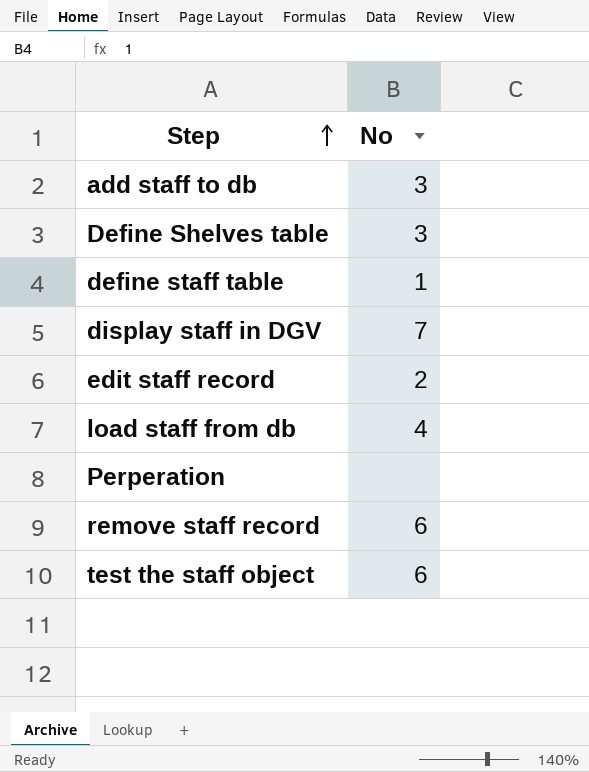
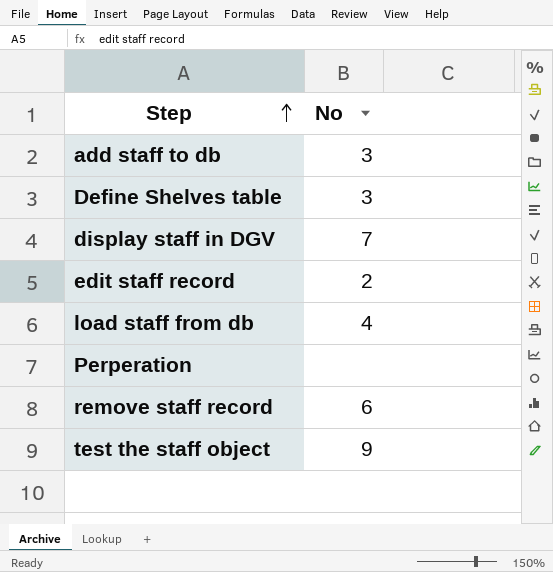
row define staff table: 1 -> none
test the staff object | No: 6 -> 9

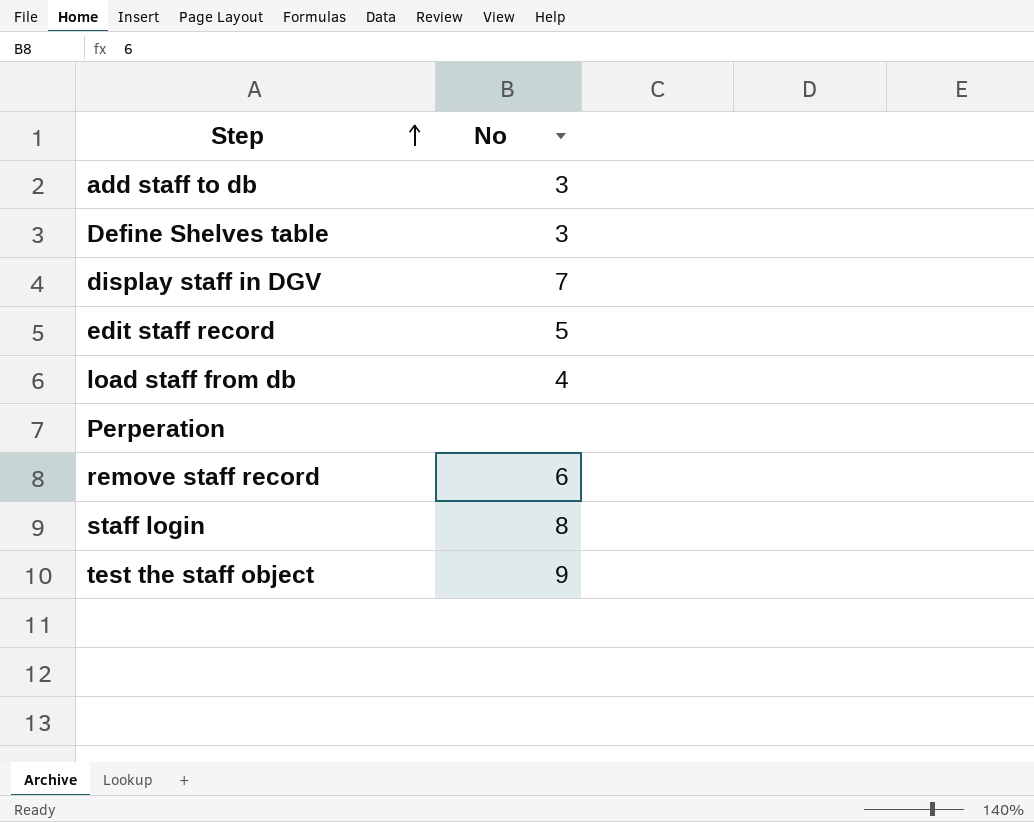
edit staff record | No: 2 -> 5
row staff login: none -> 8

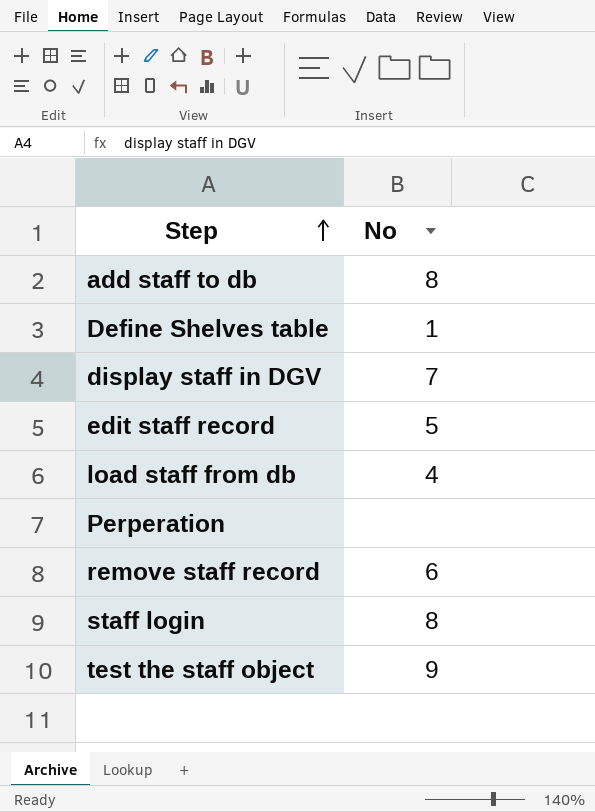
add staff to db | No: 3 -> 8
Define Shelves table | No: 3 -> 1

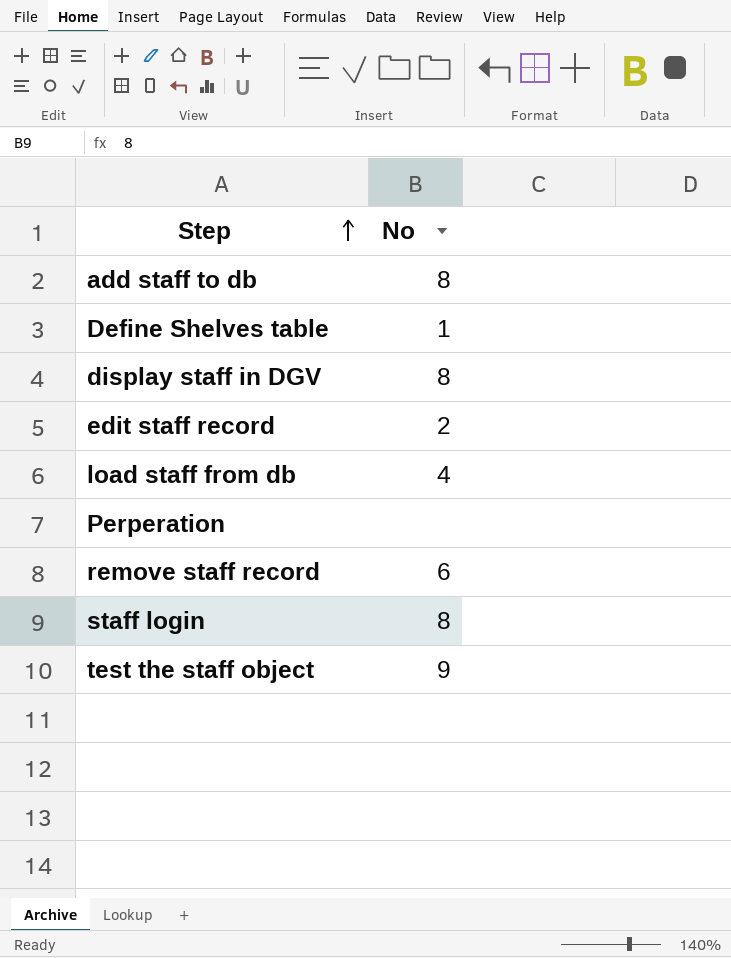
display staff in DGV | No: 7 -> 8
edit staff record | No: 5 -> 2

